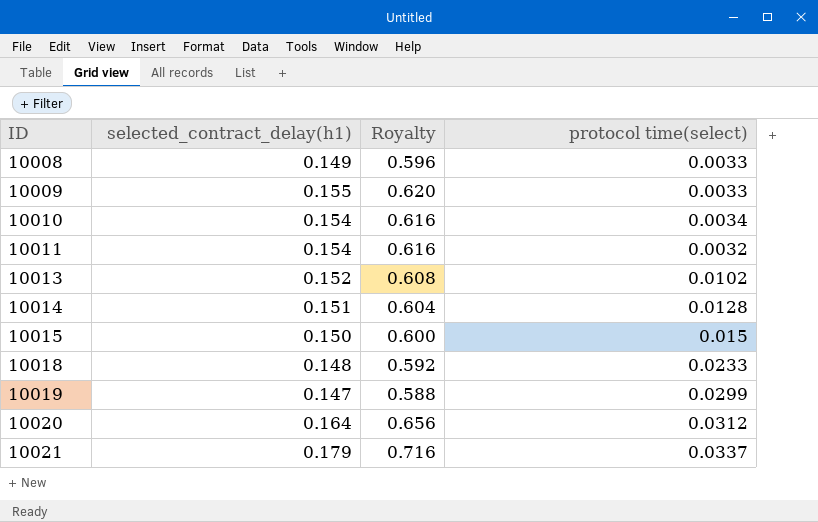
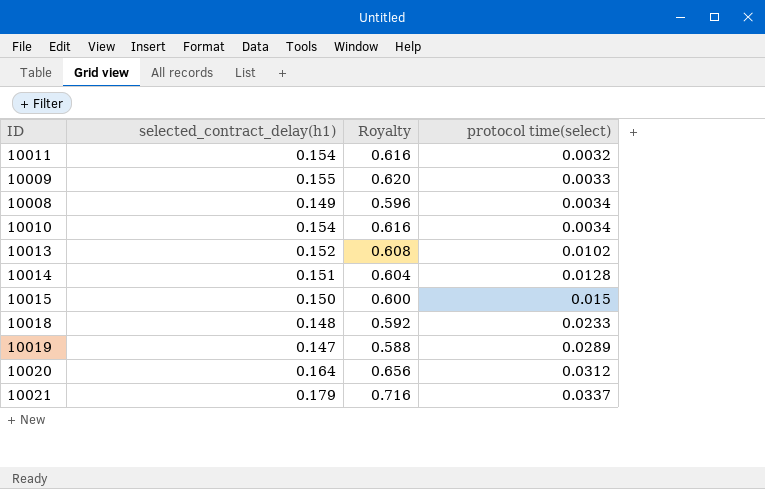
row order: ID ascending -> protocol time(select) ascending
10008 | protocol time(select): 0.0033 -> 0.0034
10019 | protocol time(select): 0.0299 -> 0.0289

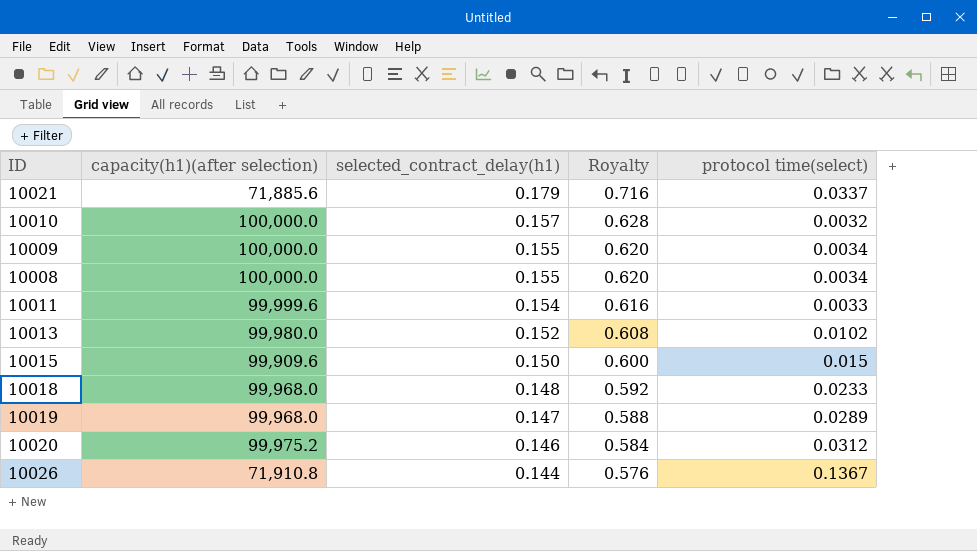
row order: protocol time(select) ascending -> selected_contract_delay(h1) descending
column capacity(h1)(after selection) | position: none -> 2
row 10014: 0.151 | 0.604 | 0.0128 -> none
10010 | selected_contract_delay(h1): 0.154 -> 0.157
10010 | Royalty: 0.616 -> 0.628
10010 | protocol time(select): 0.0034 -> 0.0032
10009 | protocol time(select): 0.0033 -> 0.0034
10008 | selected_contract_delay(h1): 0.149 -> 0.155
10008 | Royalty: 0.596 -> 0.620
10011 | protocol time(select): 0.0032 -> 0.0033
10020 | selected_contract_delay(h1): 0.164 -> 0.146
10020 | Royalty: 0.656 -> 0.584
row 10026: none -> 71,910.8 | 0.144 | 0.576 | 0.1367

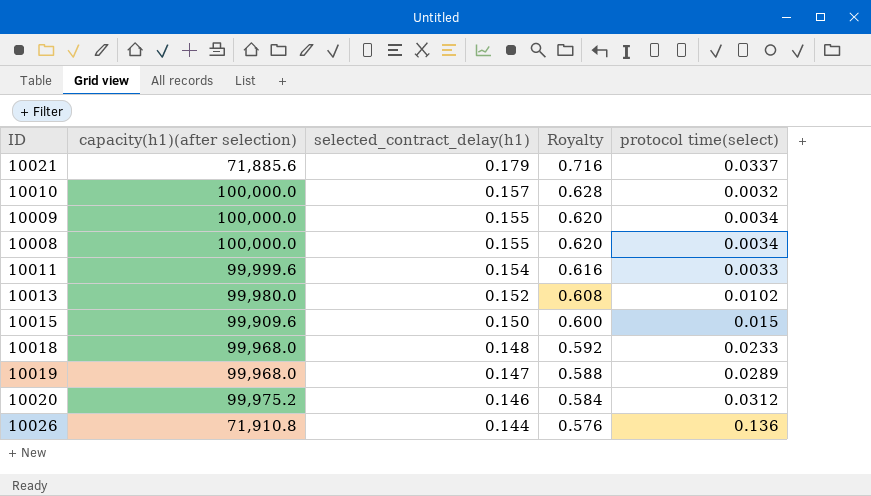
10026 | protocol time(select): 0.1367 -> 0.136

